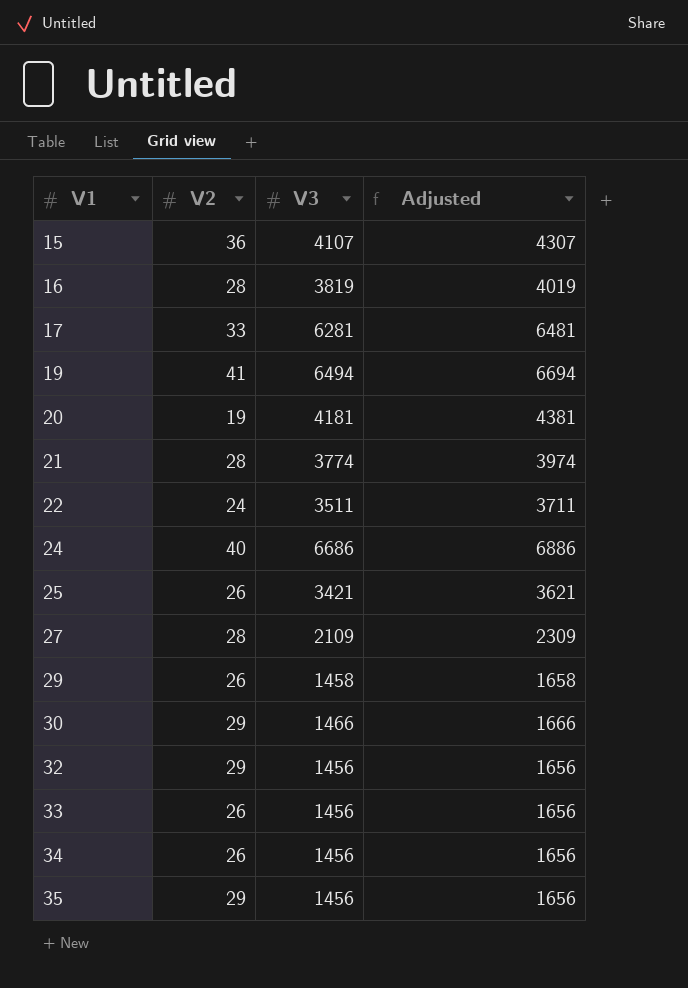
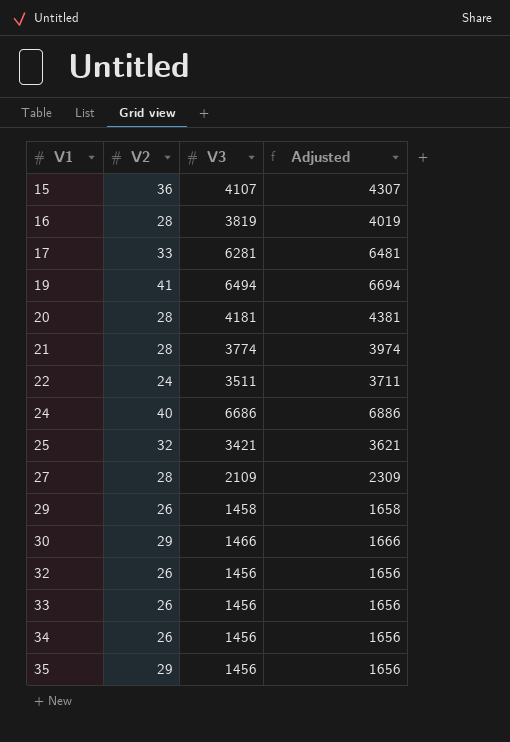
20 | V2: 19 -> 28
25 | V2: 26 -> 32
32 | V2: 29 -> 26

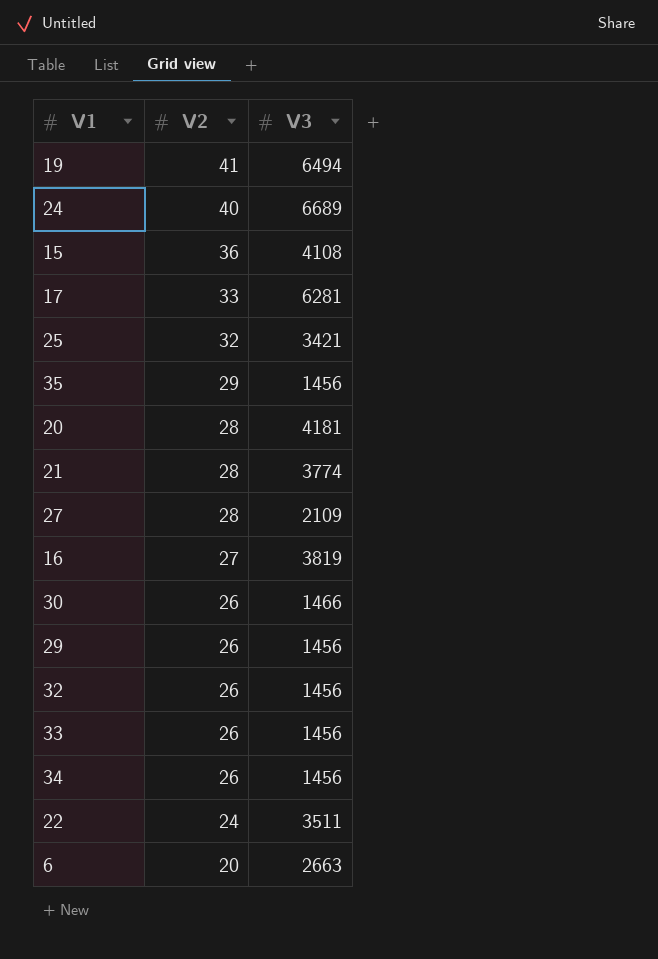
row order: V1 ascending -> V2 descending
column Adjusted | formula: [V3] + 200 -> none
24 | V3: 6686 -> 6689
15 | V3: 4107 -> 4108
16 | V2: 28 -> 27
30 | V2: 29 -> 26
29 | V3: 1458 -> 1456
row 6: none -> 20 | 2663

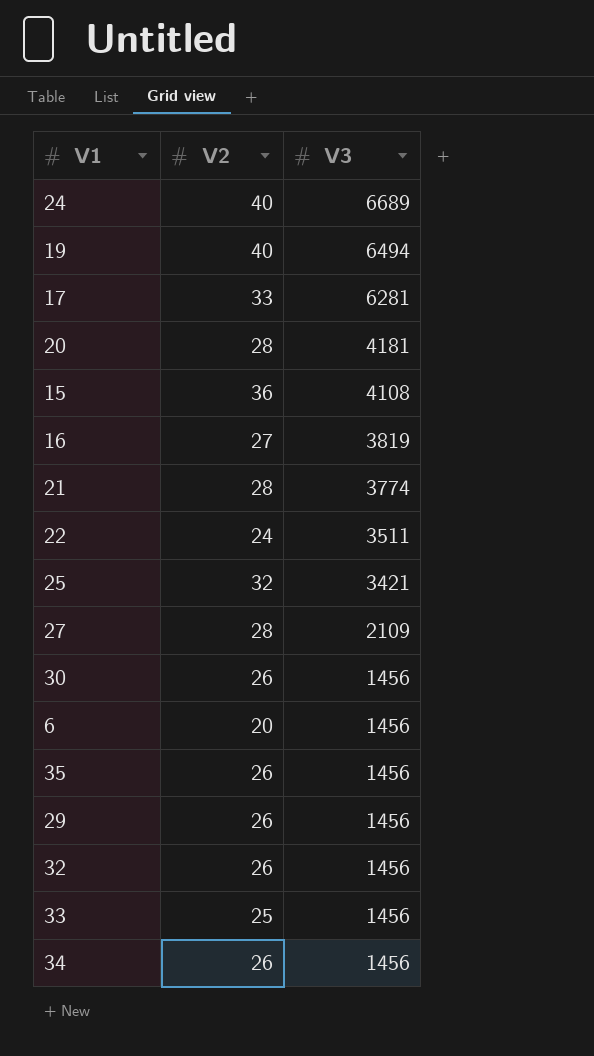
row order: V2 descending -> V3 descending
19 | V2: 41 -> 40
30 | V3: 1466 -> 1456
6 | V3: 2663 -> 1456
35 | V2: 29 -> 26
33 | V2: 26 -> 25

